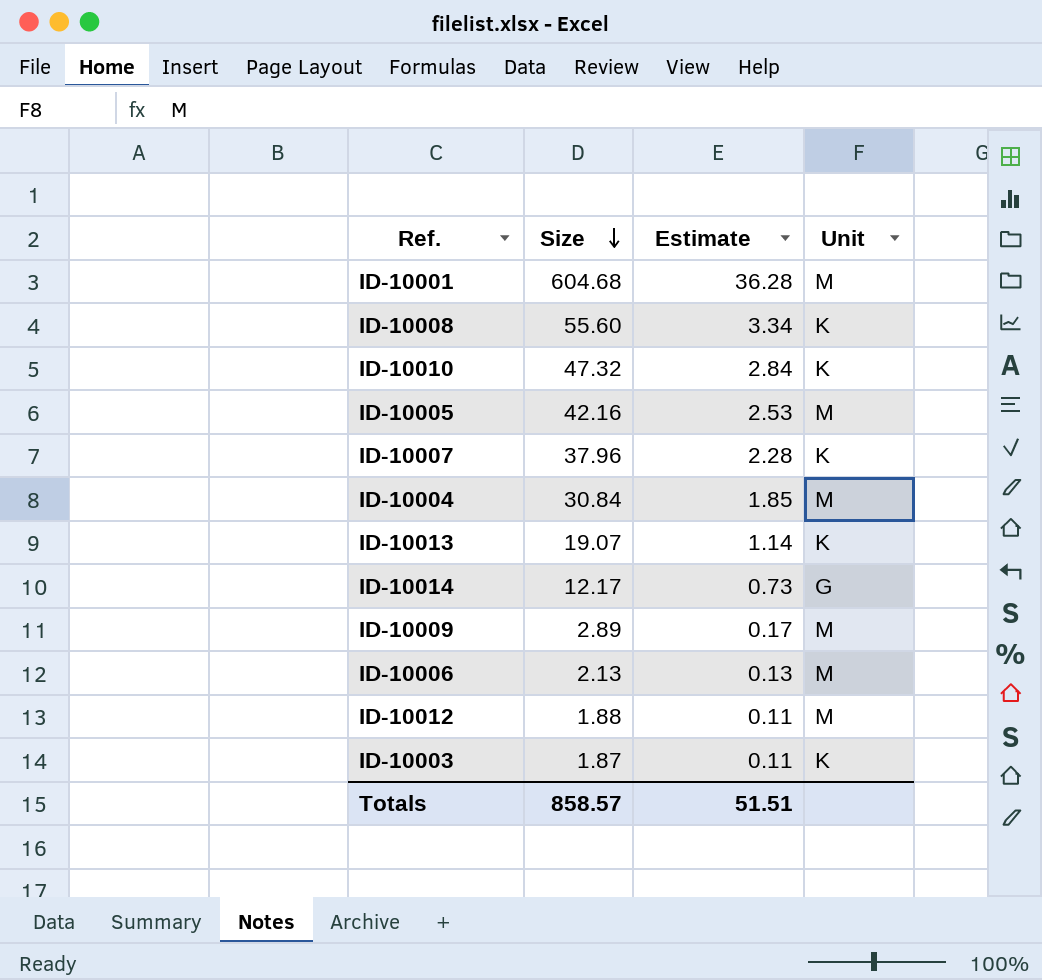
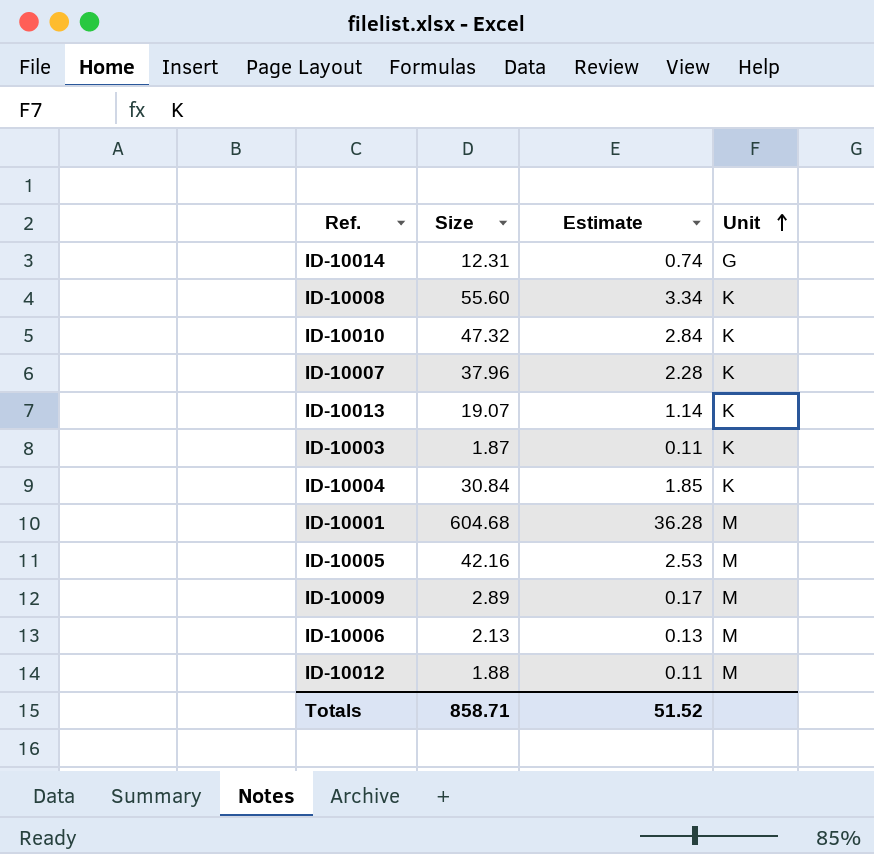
row order: Size descending -> Unit ascending
ID-10014 | Size: 12.17 -> 12.31
ID-10014 | Estimate: 0.73 -> 0.74
ID-10004 | Unit: M -> K
Totals | Size: 858.57 -> 858.71
Totals | Estimate: 51.51 -> 51.52

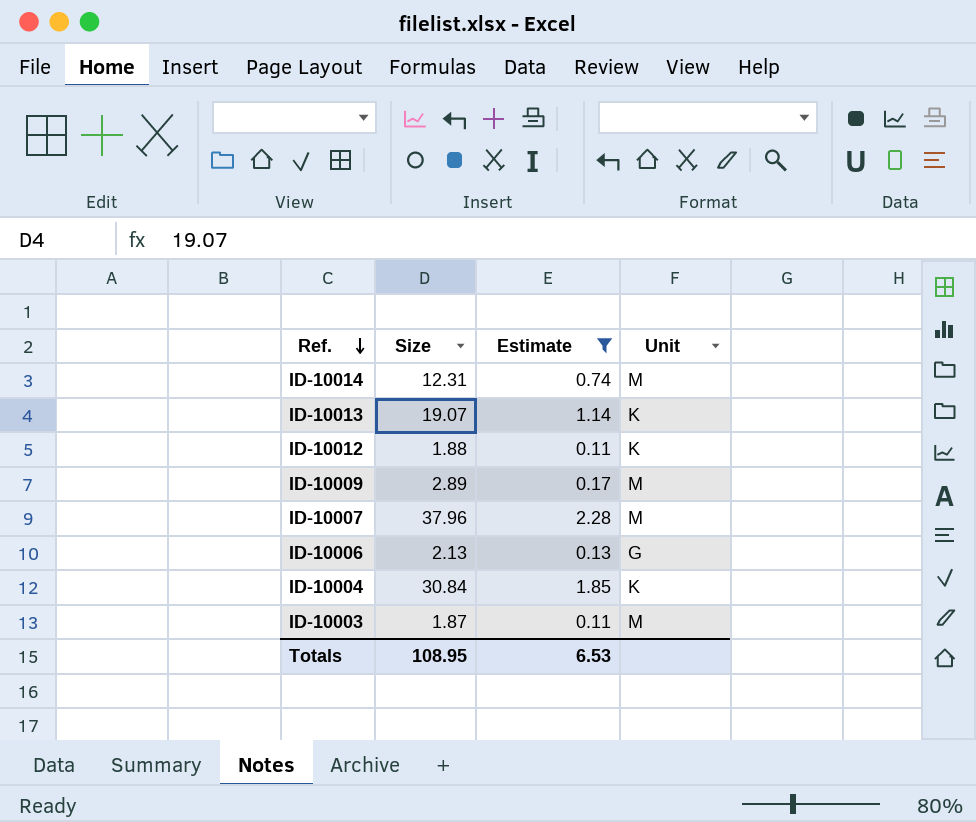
filter: none -> Estimate <= 2.28
row order: Unit ascending -> Ref. descending
ID-10014 | Unit: G -> M
ID-10012 | Unit: M -> K
ID-10007 | Unit: K -> M
ID-10006 | Unit: M -> G
ID-10003 | Unit: K -> M
Totals | Size: 858.71 -> 108.95
Totals | Estimate: 51.52 -> 6.53

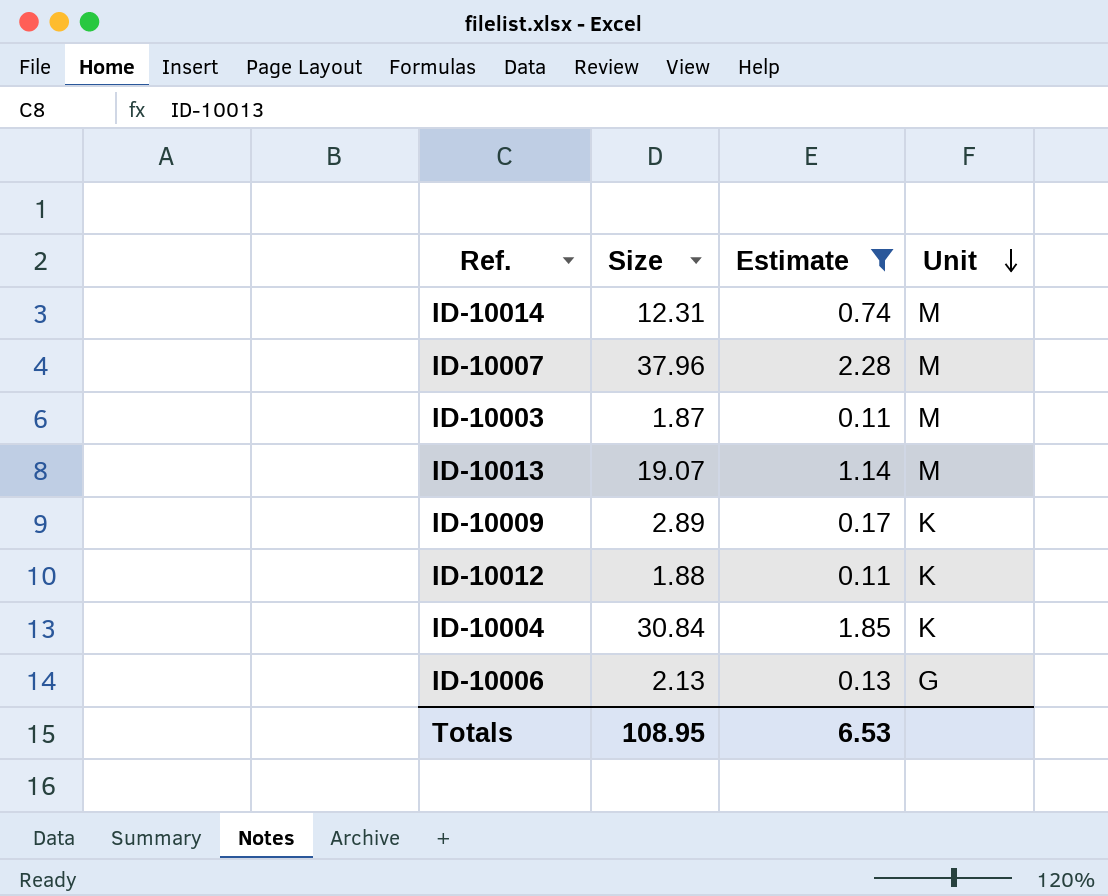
row order: Ref. descending -> Unit descending
ID-10013 | Unit: K -> M
ID-10009 | Unit: M -> K

